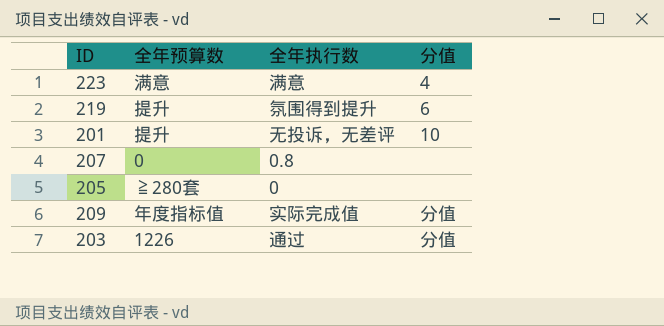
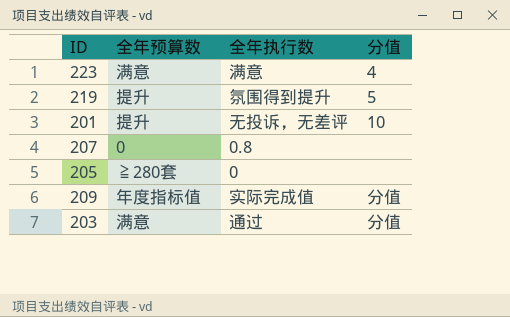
219 | 分值: 6 -> 5
203 | 全年预算数: 1226 -> 满意

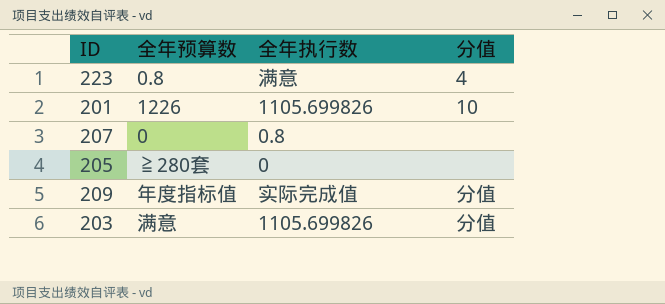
row 219: 提升 | 氛围得到提升 | 5 -> none
223 | 全年预算数: 满意 -> 0.8
201 | 全年预算数: 提升 -> 1226
201 | 全年执行数: 无投诉，无差评 -> 1105.699826
203 | 全年执行数: 通过 -> 1105.699826

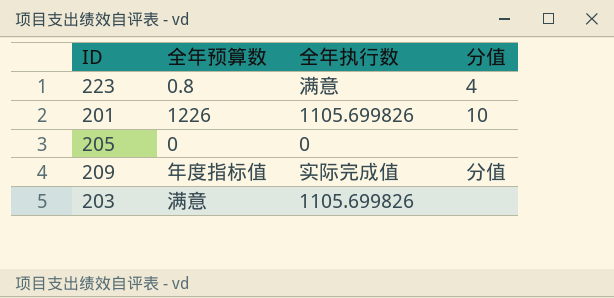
row 207: 0 | 0.8 | none -> none
205 | 全年预算数: ≧280套 -> 0
203 | 分值: 分值 -> none

